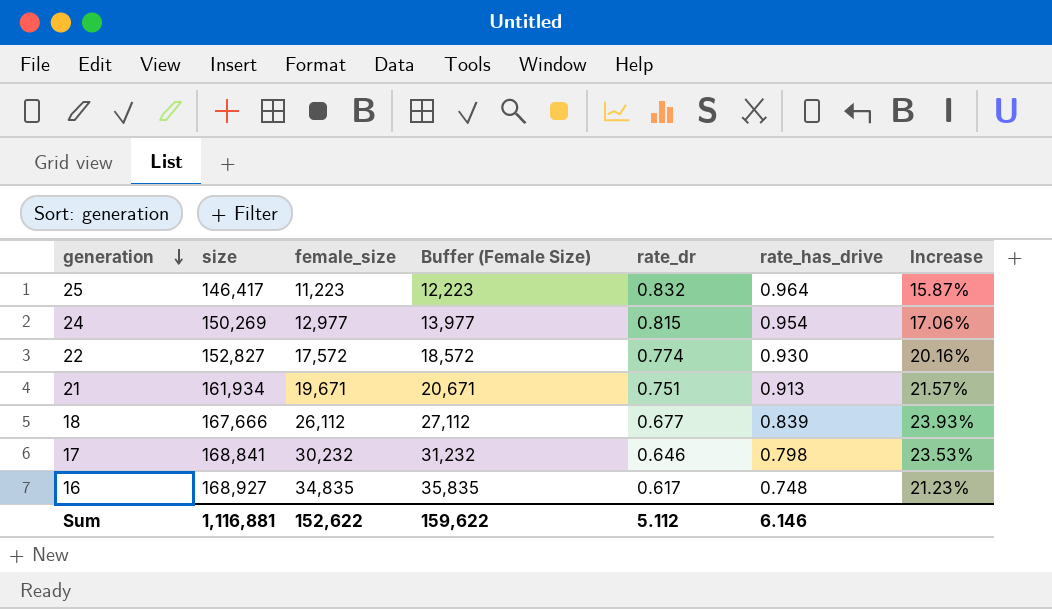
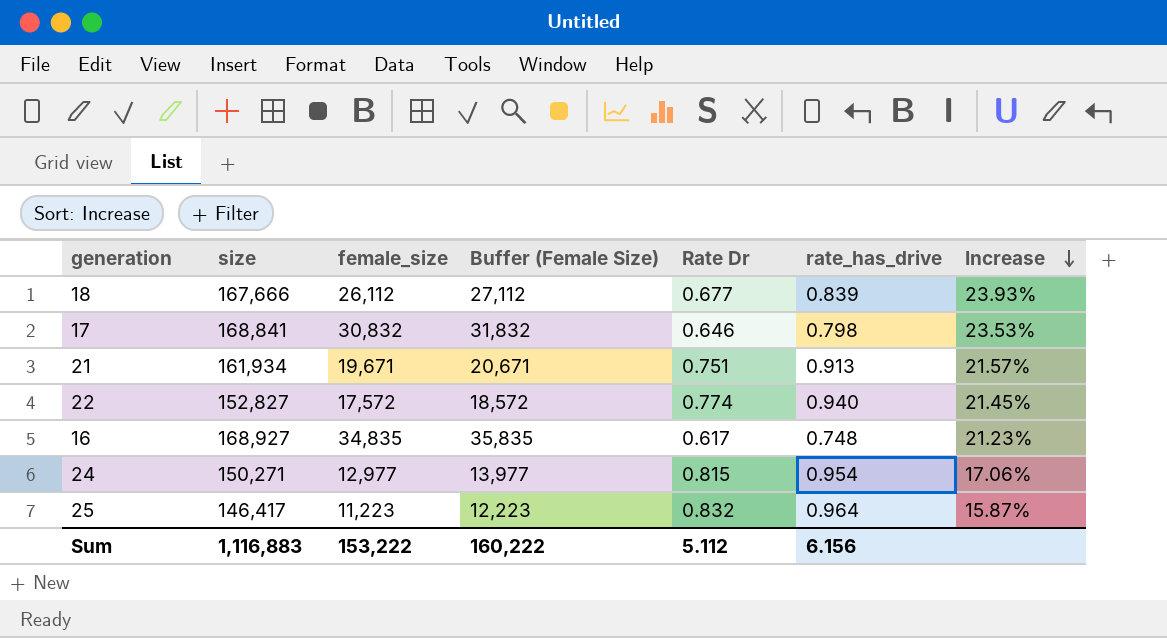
row order: generation descending -> Increase descending
column name: rate_dr -> Rate Dr
17 | female_size: 30,232 -> 30,832
17 | Buffer (Female Size): 31,232 -> 31,832
22 | rate_has_drive: 0.930 -> 0.940
22 | Increase: 20.16% -> 21.45%
24 | size: 150,269 -> 150,271
Sum | size: 1,116,881 -> 1,116,883
Sum | female_size: 152,622 -> 153,222
Sum | Buffer (Female Size): 159,622 -> 160,222
Sum | rate_has_drive: 6.146 -> 6.156

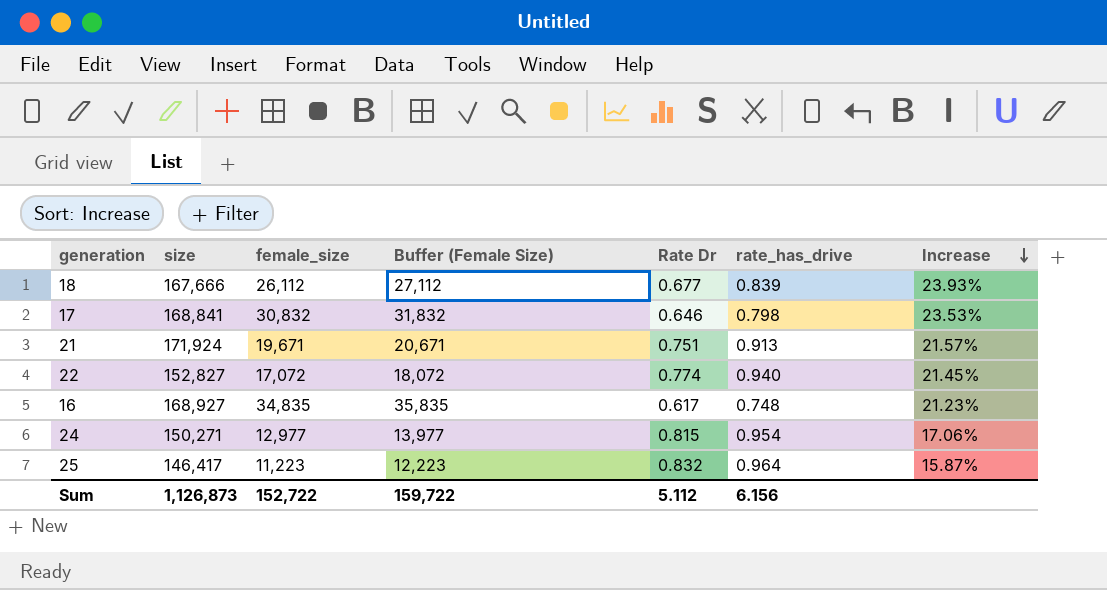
21 | size: 161,934 -> 171,924
22 | female_size: 17,572 -> 17,072
22 | Buffer (Female Size): 18,572 -> 18,072
Sum | size: 1,116,883 -> 1,126,873
Sum | female_size: 153,222 -> 152,722
Sum | Buffer (Female Size): 160,222 -> 159,722

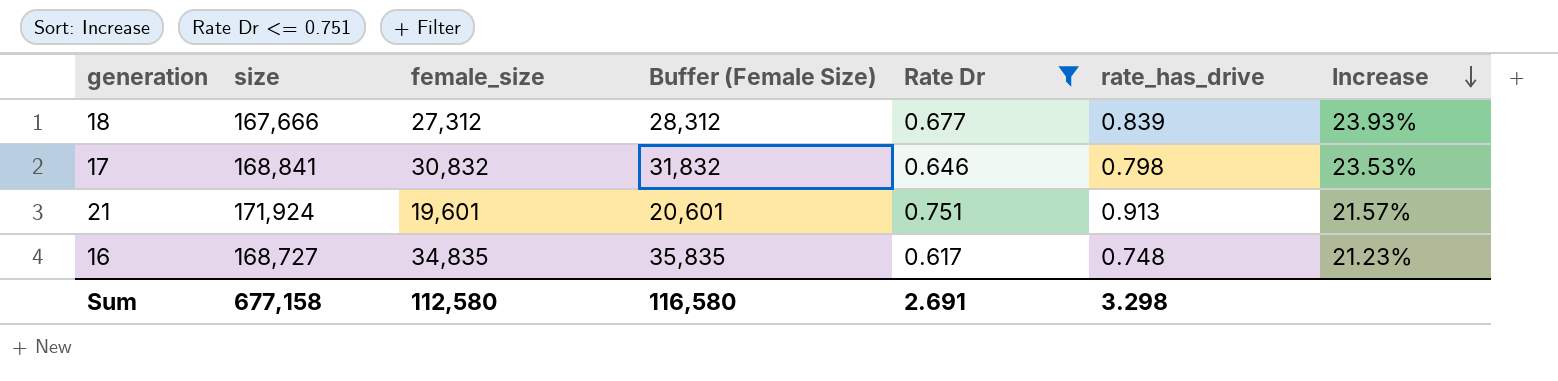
filter: none -> Rate Dr <= 0.751
18 | female_size: 26,112 -> 27,312
18 | Buffer (Female Size): 27,112 -> 28,312
21 | female_size: 19,671 -> 19,601
21 | Buffer (Female Size): 20,671 -> 20,601
16 | size: 168,927 -> 168,727
Sum | size: 1,126,873 -> 677,158
Sum | female_size: 152,722 -> 112,580
Sum | Buffer (Female Size): 159,722 -> 116,580
Sum | Rate Dr: 5.112 -> 2.691
Sum | rate_has_drive: 6.156 -> 3.298

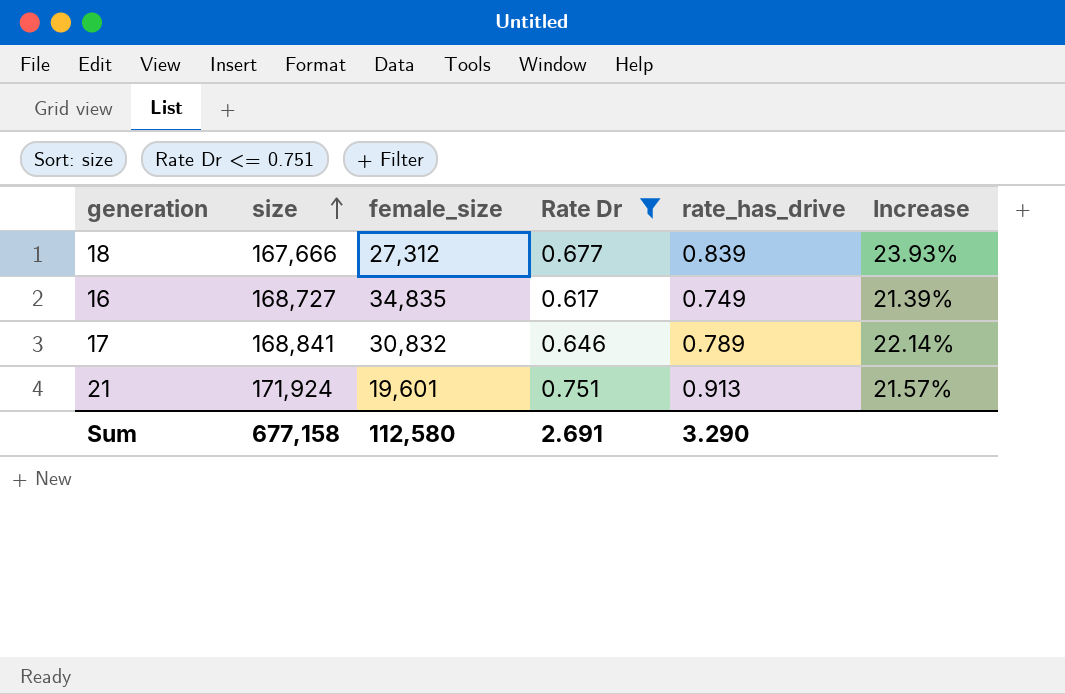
row order: Increase descending -> size ascending
column Buffer (Female Size) | formula: [female_size] + 1000 -> none
16 | rate_has_drive: 0.748 -> 0.749
16 | Increase: 21.23% -> 21.39%
17 | rate_has_drive: 0.798 -> 0.789
17 | Increase: 23.53% -> 22.14%
Sum | rate_has_drive: 3.298 -> 3.290

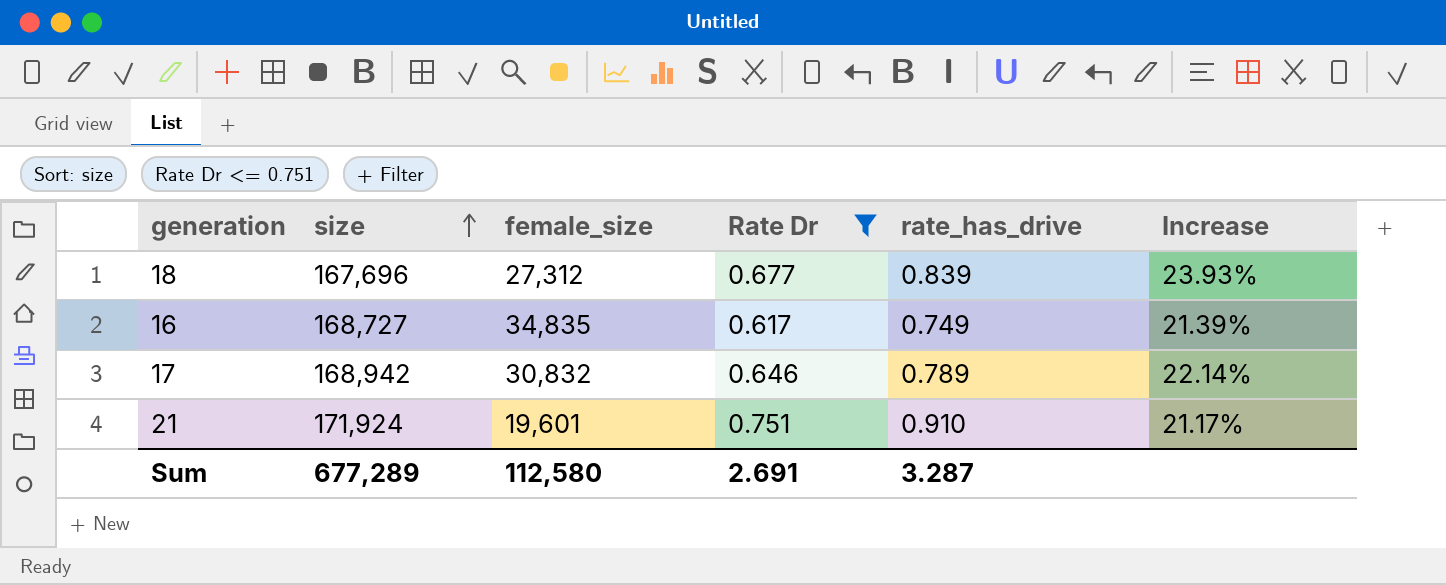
18 | size: 167,666 -> 167,696
17 | size: 168,841 -> 168,942
21 | rate_has_drive: 0.913 -> 0.910
21 | Increase: 21.57% -> 21.17%
Sum | size: 677,158 -> 677,289
Sum | rate_has_drive: 3.290 -> 3.287

